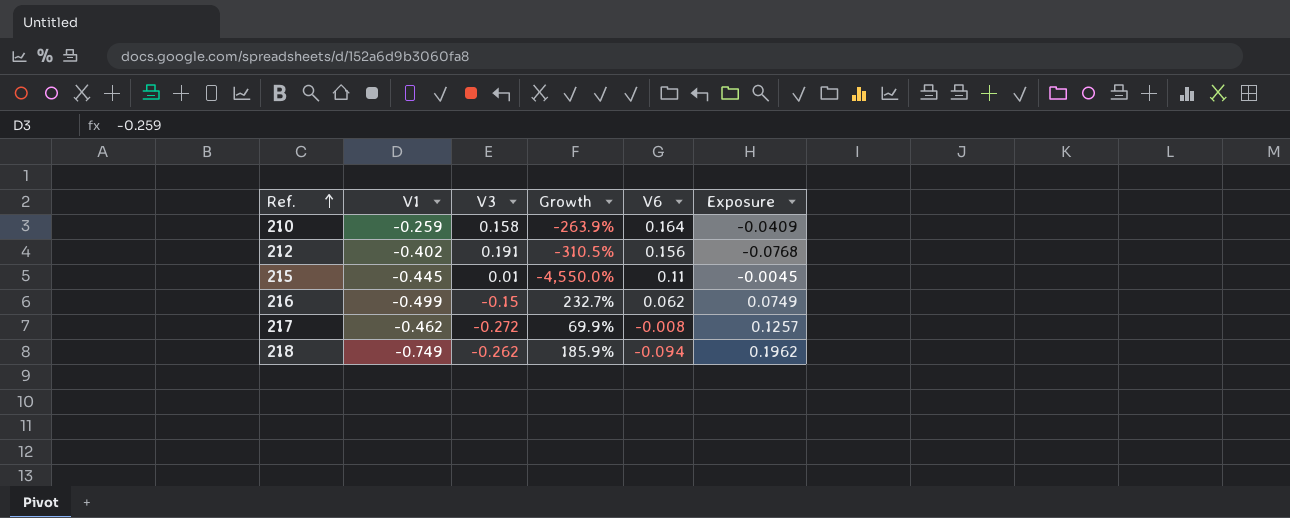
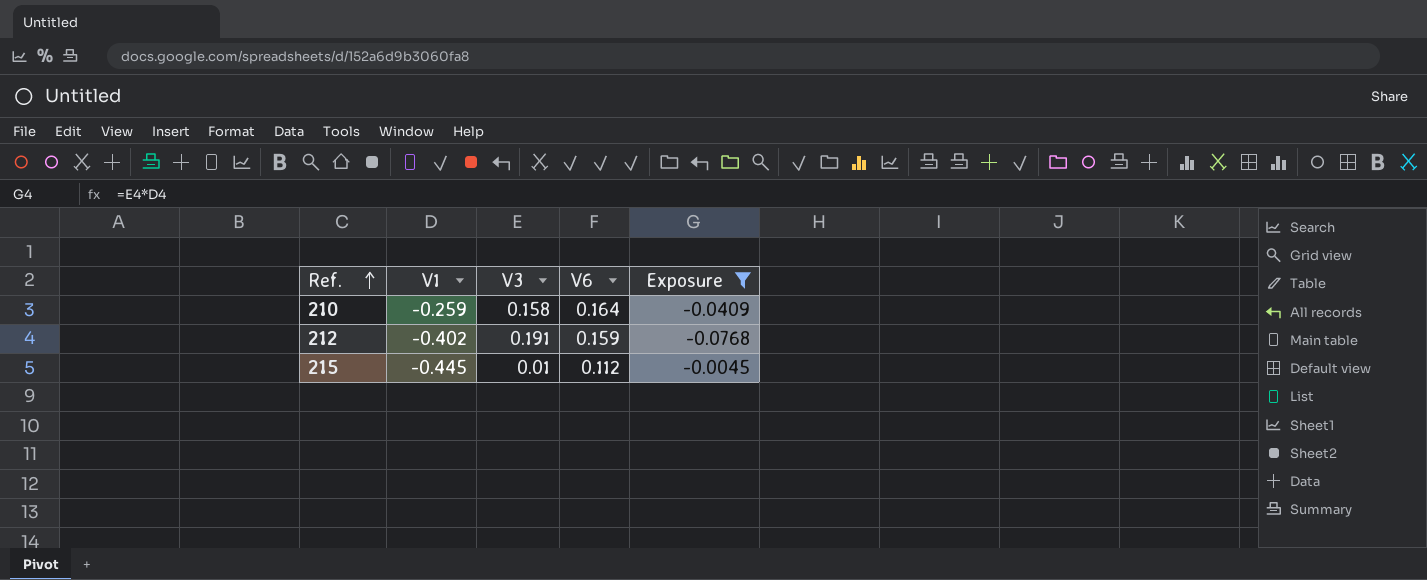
filter: none -> Exposure <= -0.0045
column Growth | formula: ([V1] - [V3]) / [V3] -> none
212 | V6: 0.156 -> 0.159
215 | V6: 0.11 -> 0.112

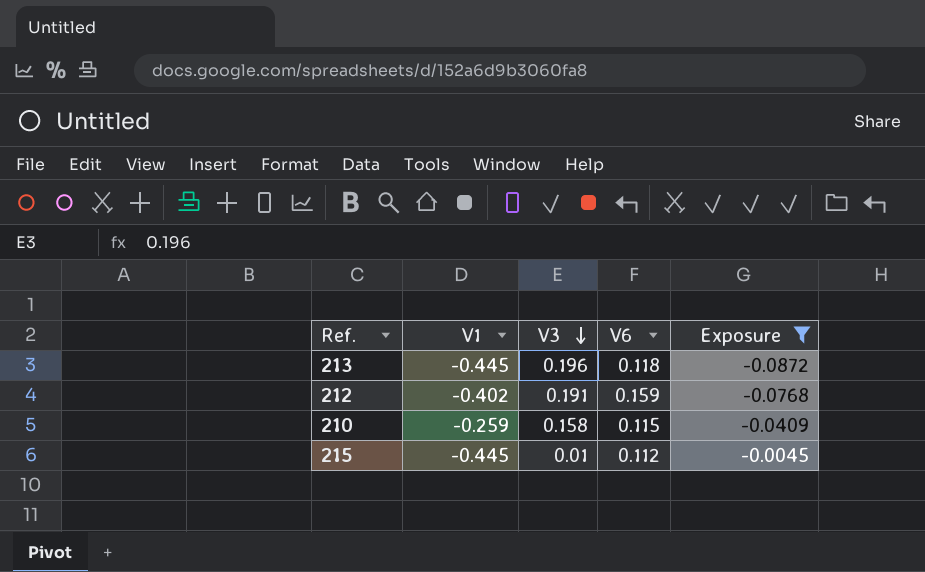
row order: Ref. ascending -> V3 descending
row 213: none -> -0.445 | 0.196 | 0.118 | -0.0872
210 | V6: 0.164 -> 0.115

